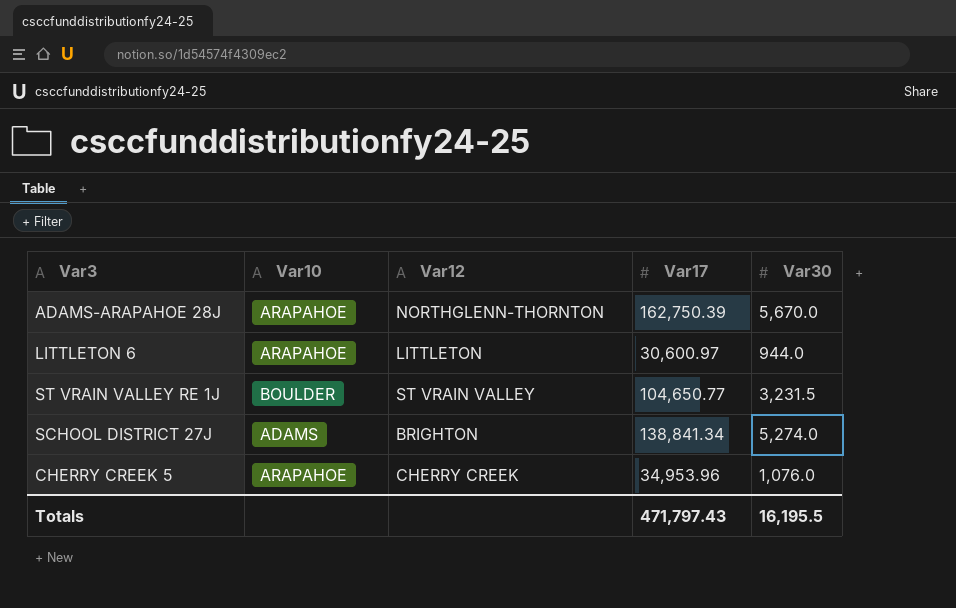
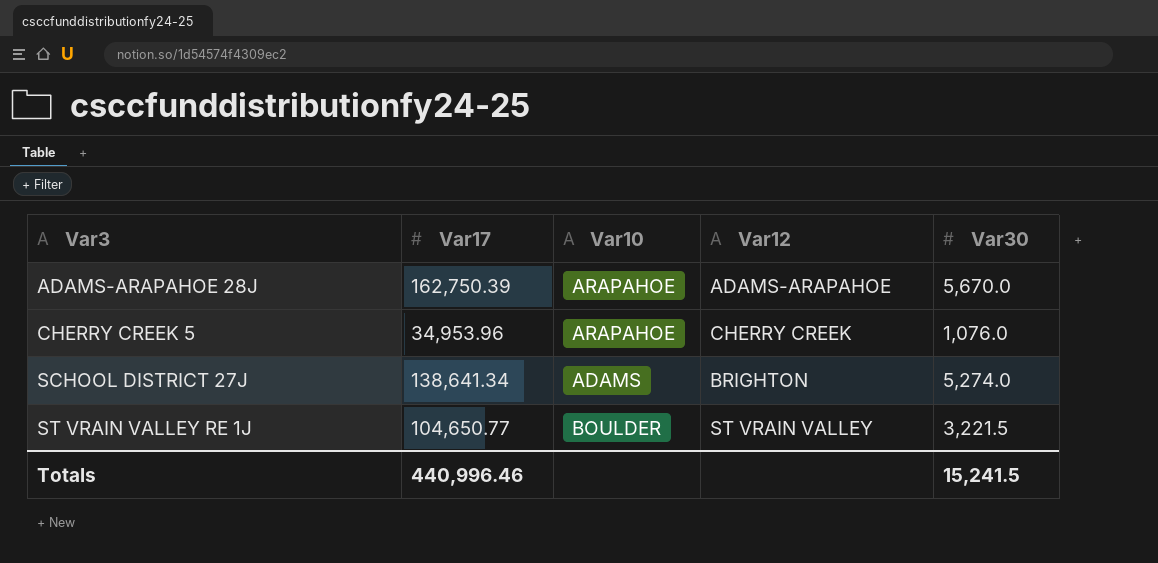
row order: none -> Var3 ascending
column Var17 | position: 4 -> 2
row LITTLETON 6: ARAPAHOE | LITTLETON | 30,600.97 | 944.0 -> none
ADAMS-ARAPAHOE 28J | Var12: NORTHGLENN-THORNTON -> ADAMS-ARAPAHOE
SCHOOL DISTRICT 27J | Var17: 138,841.34 -> 138,641.34
ST VRAIN VALLEY RE 1J | Var30: 3,231.5 -> 3,221.5
Totals | Var17: 471,797.43 -> 440,996.46
Totals | Var30: 16,195.5 -> 15,241.5

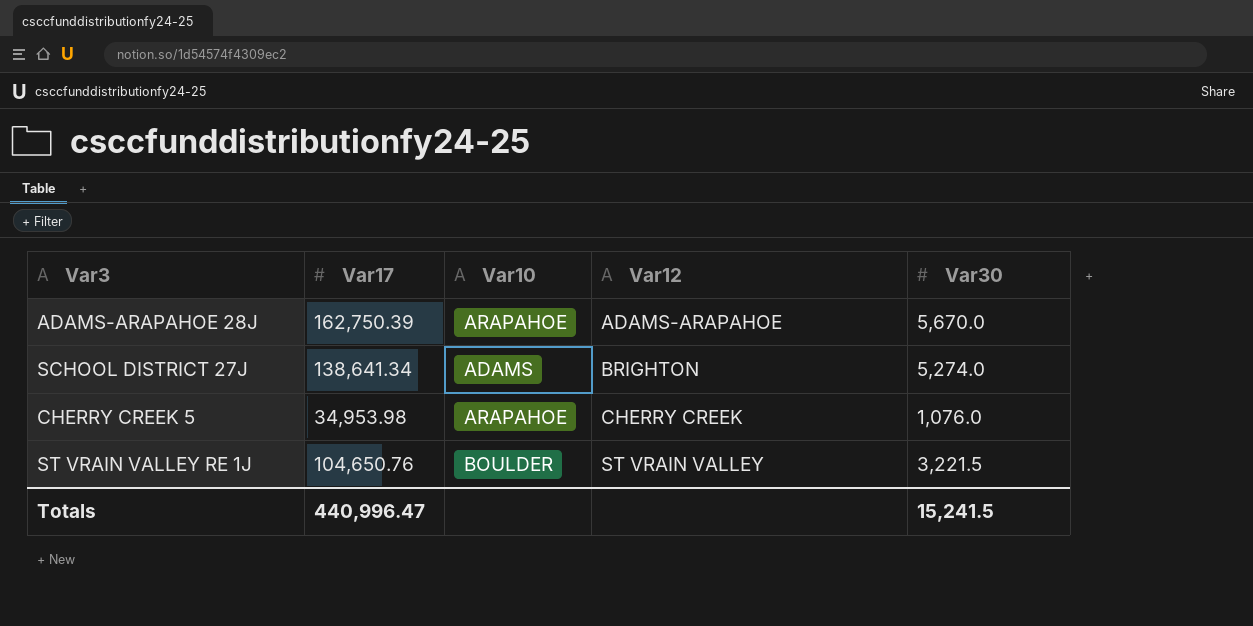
row order: Var3 ascending -> Var12 ascending
CHERRY CREEK 5 | Var17: 34,953.96 -> 34,953.98
ST VRAIN VALLEY RE 1J | Var17: 104,650.77 -> 104,650.76
Totals | Var17: 440,996.46 -> 440,996.47

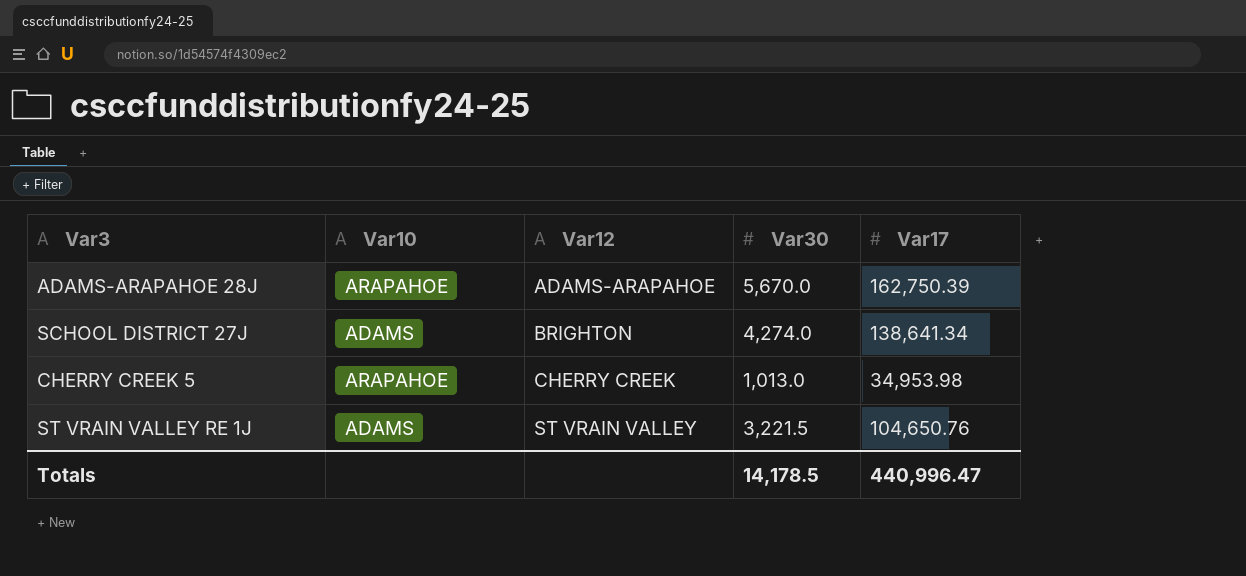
column Var17 | position: 2 -> 5
SCHOOL DISTRICT 27J | Var30: 5,274.0 -> 4,274.0
CHERRY CREEK 5 | Var30: 1,076.0 -> 1,013.0
ST VRAIN VALLEY RE 1J | Var10: BOULDER -> ADAMS
Totals | Var30: 15,241.5 -> 14,178.5

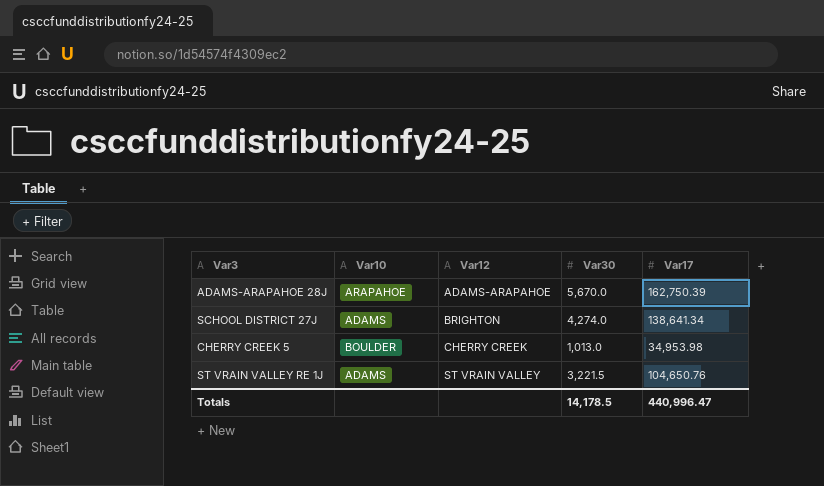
CHERRY CREEK 5 | Var10: ARAPAHOE -> BOULDER

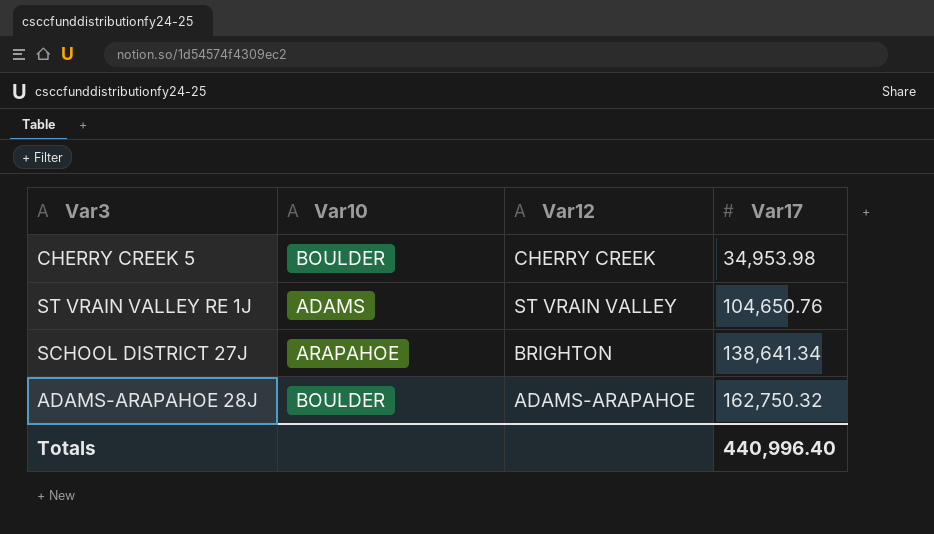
row order: Var12 ascending -> Var17 ascending
column Var30 | position: 4 -> none
SCHOOL DISTRICT 27J | Var10: ADAMS -> ARAPAHOE
ADAMS-ARAPAHOE 28J | Var10: ARAPAHOE -> BOULDER
ADAMS-ARAPAHOE 28J | Var17: 162,750.39 -> 162,750.32
Totals | Var17: 440,996.47 -> 440,996.40

